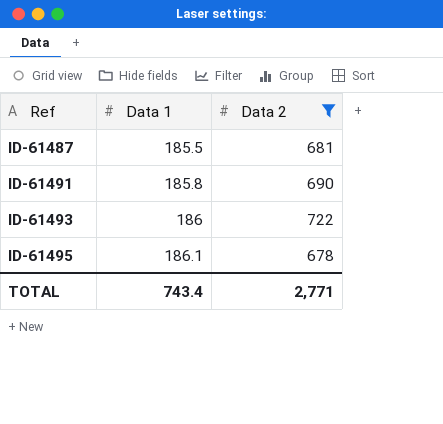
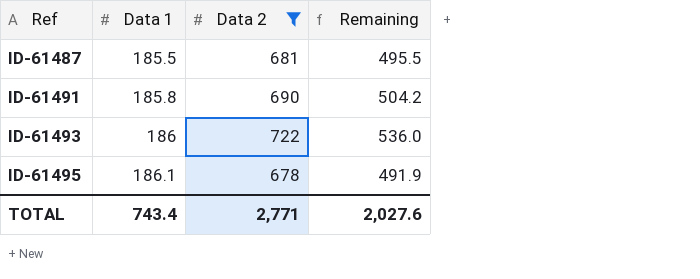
column Remaining | formula: none -> [Data 2] - [Data 1]

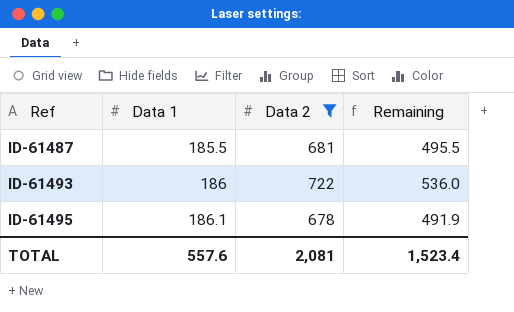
row ID-61491: 185.8 | 690 | 504.2 -> none
TOTAL | Data 1: 743.4 -> 557.6
TOTAL | Data 2: 2,771 -> 2,081
TOTAL | Remaining: 2,027.6 -> 1,523.4

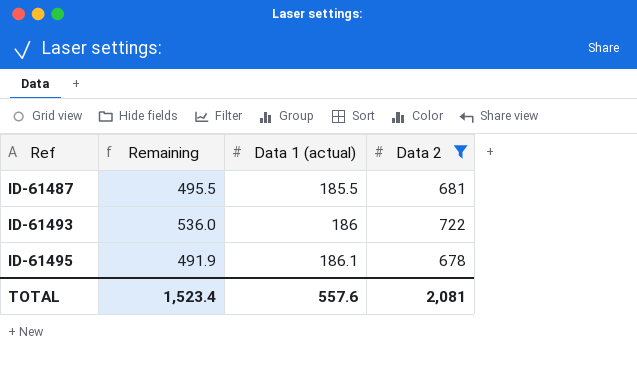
column Remaining | position: 4 -> 2
column name: Data 1 -> Data 1 (actual)

